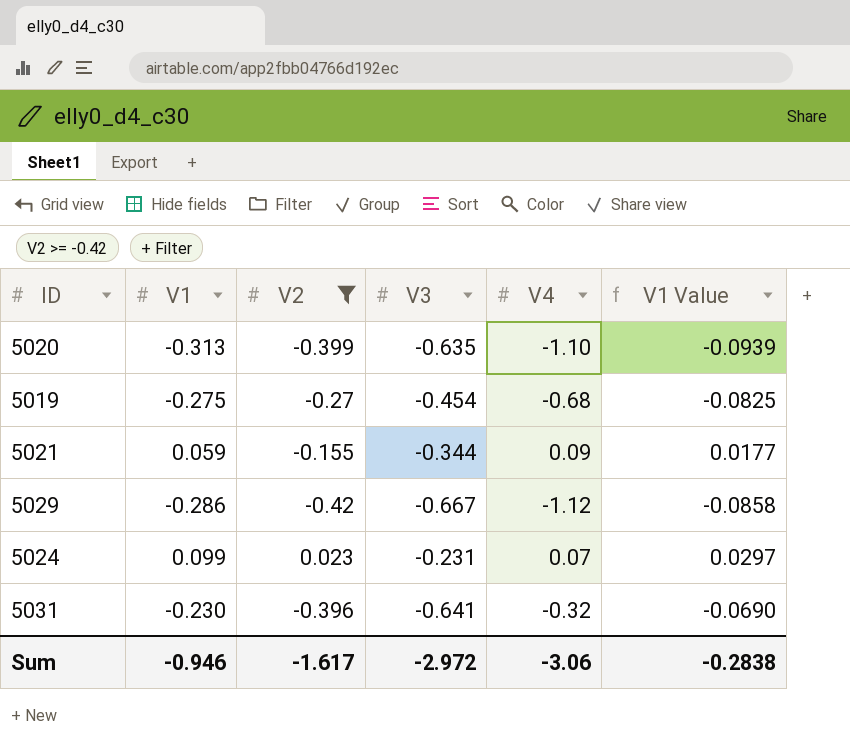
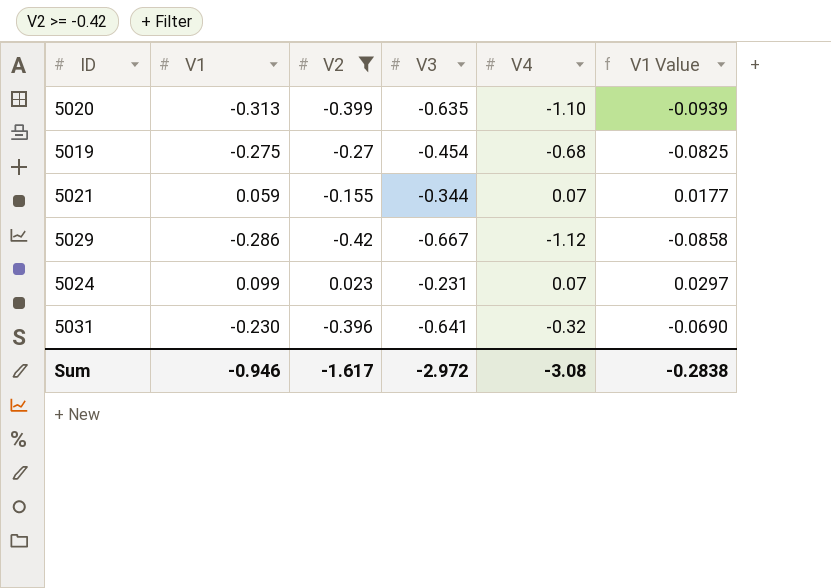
5021 | V4: 0.09 -> 0.07
Sum | V4: -3.06 -> -3.08

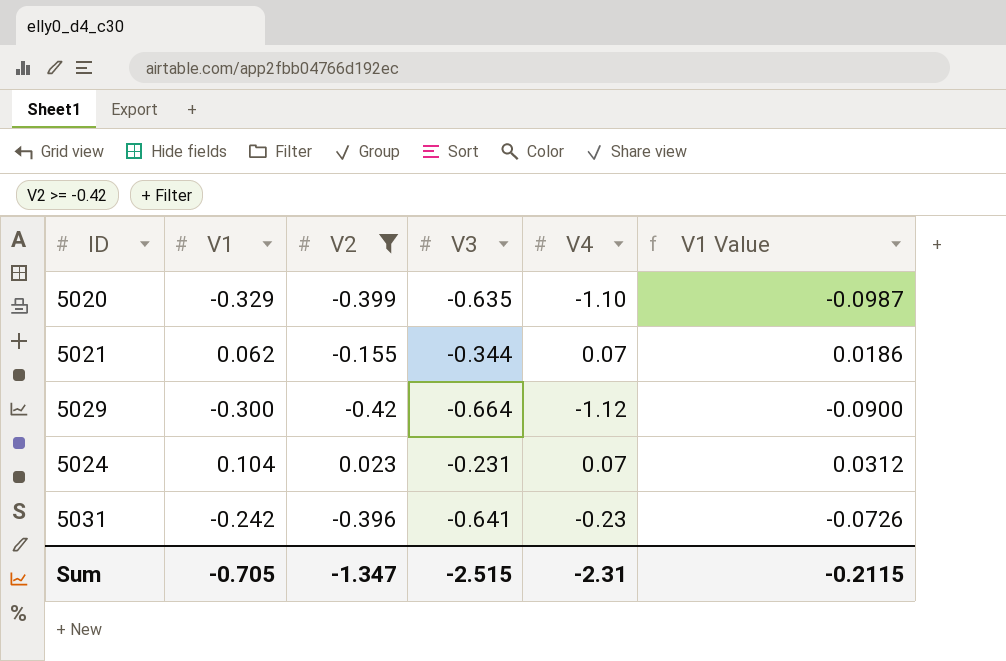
row 5019: -0.275 | -0.27 | -0.454 | -0.68 | -0.0825 -> none
5020 | V1: -0.313 -> -0.329
5020 | V1 Value: -0.0939 -> -0.0987
5021 | V1: 0.059 -> 0.062
5021 | V1 Value: 0.0177 -> 0.0186
5029 | V1: -0.286 -> -0.300
5029 | V3: -0.667 -> -0.664
5029 | V1 Value: -0.0858 -> -0.0900
5024 | V1: 0.099 -> 0.104
5024 | V1 Value: 0.0297 -> 0.0312
5031 | V1: -0.230 -> -0.242
5031 | V4: -0.32 -> -0.23
5031 | V1 Value: -0.0690 -> -0.0726
Sum | V1: -0.946 -> -0.705
Sum | V2: -1.617 -> -1.347
Sum | V3: -2.972 -> -2.515
Sum | V4: -3.08 -> -2.31
Sum | V1 Value: -0.2838 -> -0.2115

